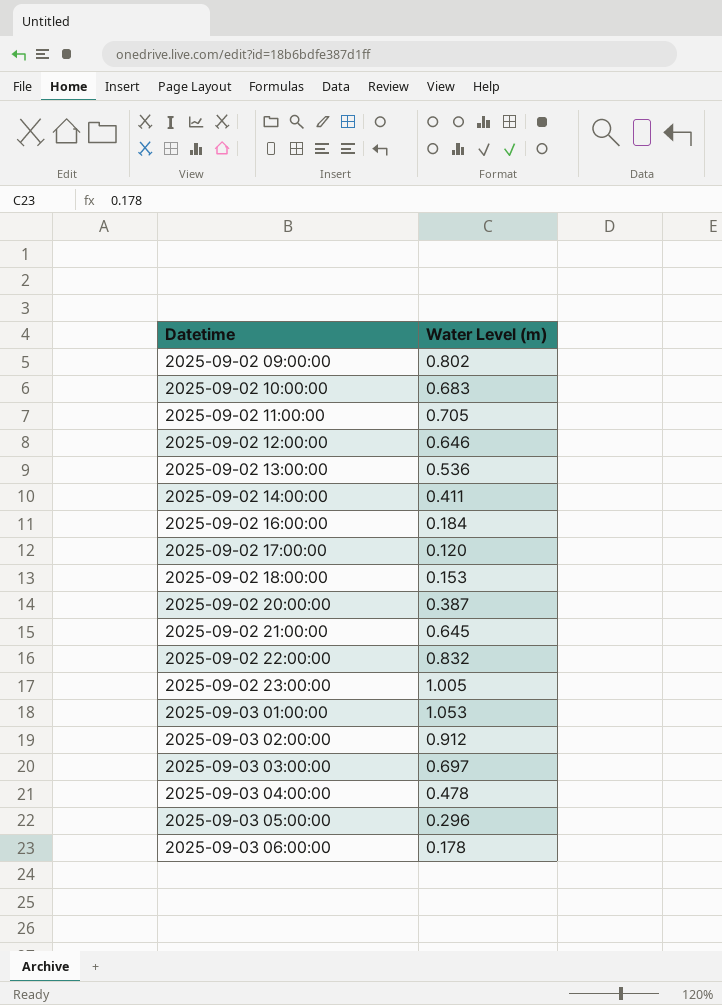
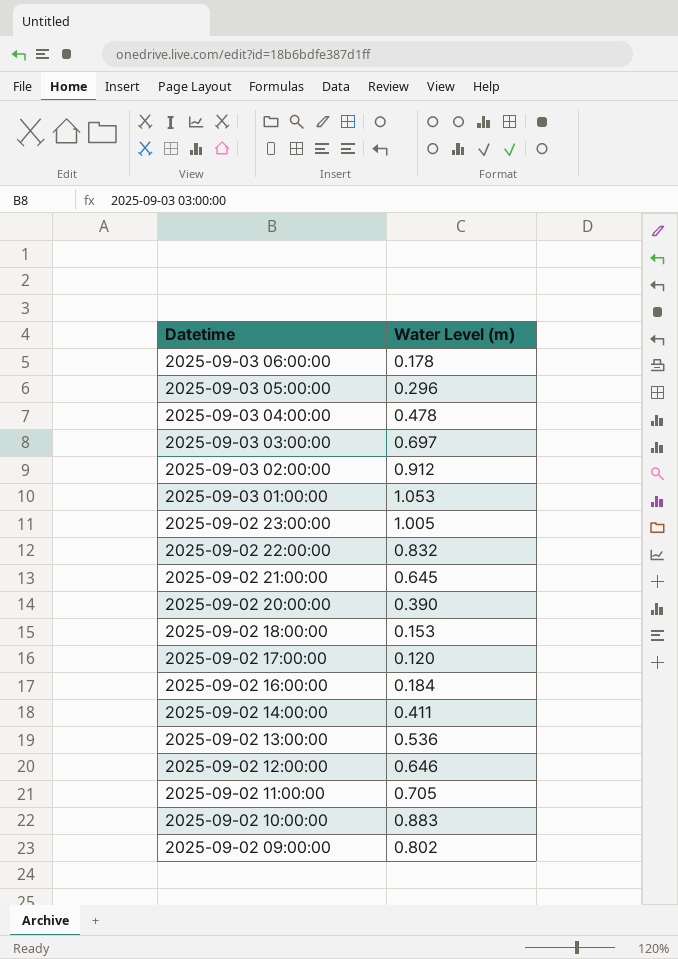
row order: Datetime ascending -> Datetime descending
2025-09-02 20:00:00 | Water Level (m): 0.387 -> 0.390
2025-09-02 10:00:00 | Water Level (m): 0.683 -> 0.883

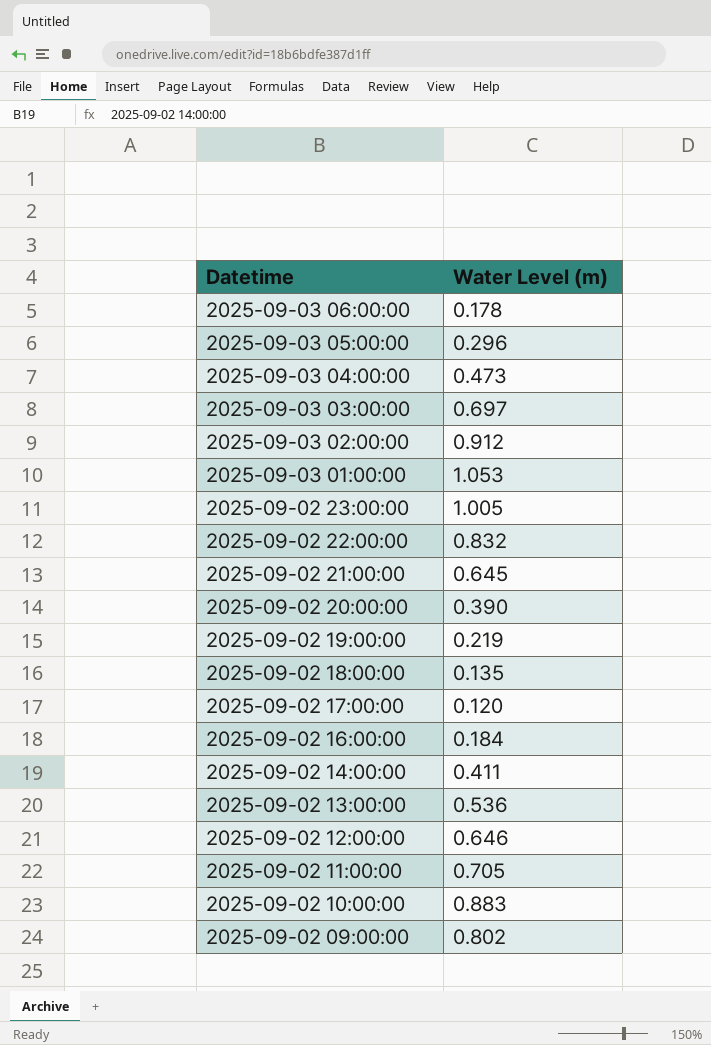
2025-09-03 04:00:00 | Water Level (m): 0.478 -> 0.473
row 2025-09-02 19:00:00: none -> 0.219
2025-09-02 18:00:00 | Water Level (m): 0.153 -> 0.135

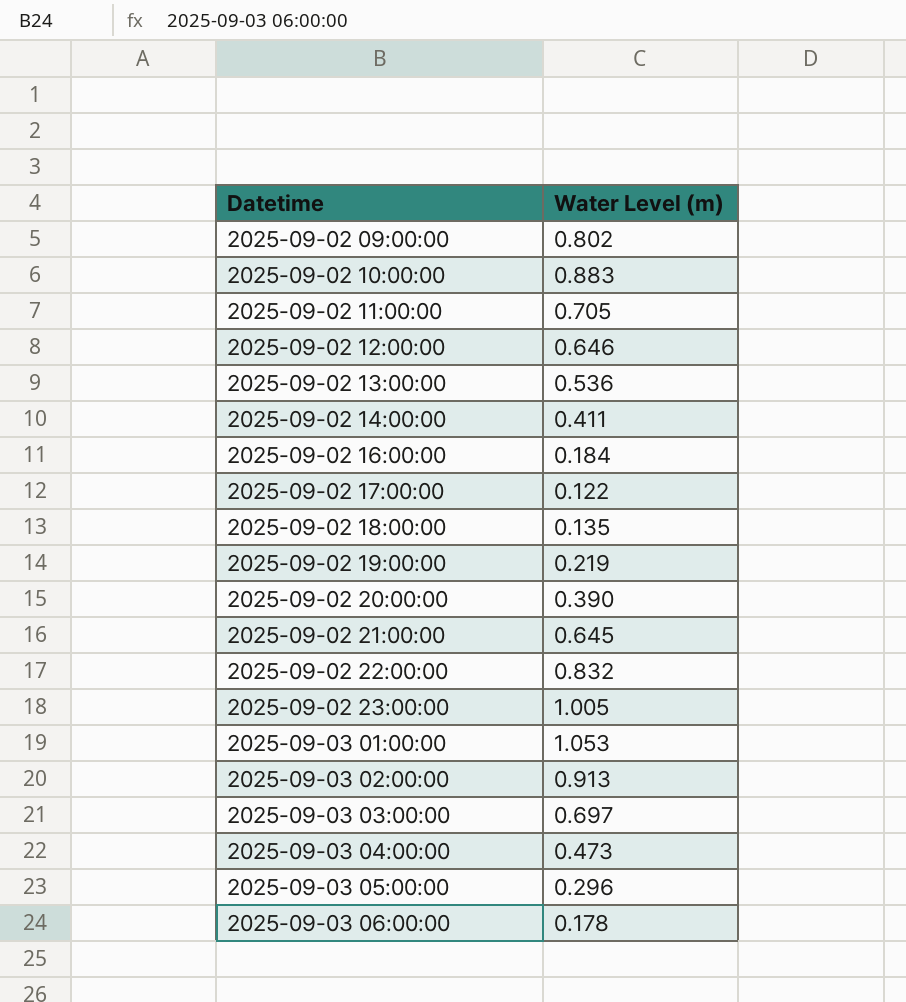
row order: Datetime descending -> Datetime ascending
2025-09-02 17:00:00 | Water Level (m): 0.120 -> 0.122
2025-09-03 02:00:00 | Water Level (m): 0.912 -> 0.913

